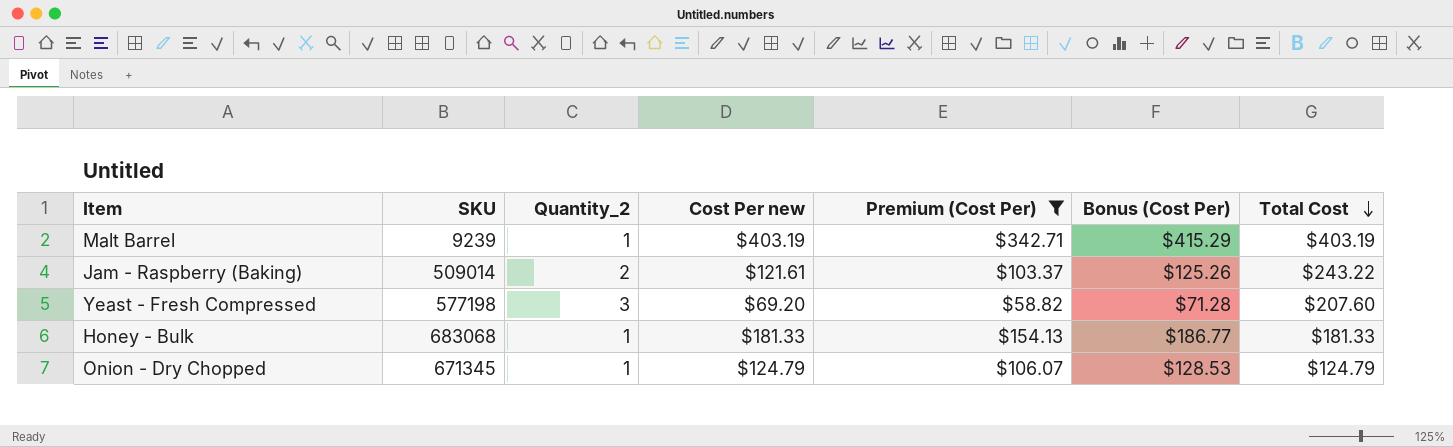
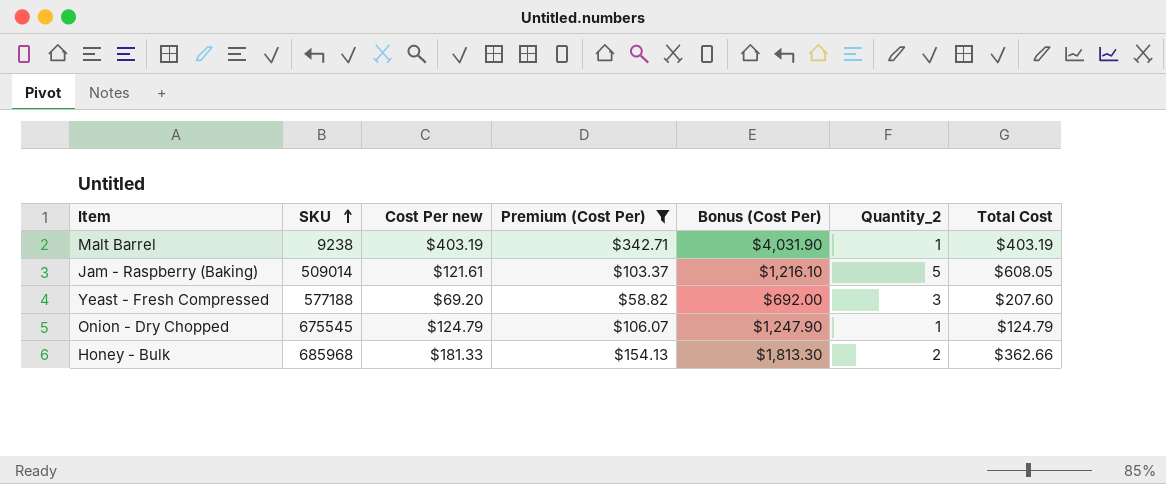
row order: Total Cost descending -> SKU ascending
column Bonus (Cost Per) | formula: [Cost Per new] * 1.03 -> [Cost Per new] * 10
column Quantity_2 | position: 3 -> 6
Malt Barrel | SKU: 9239 -> 9238
Jam - Raspberry (Baking) | Quantity_2: 2 -> 5
Jam - Raspberry (Baking) | Total Cost: $243.22 -> $608.05
Yeast - Fresh Compressed | SKU: 577198 -> 577188
Onion - Dry Chopped | SKU: 671345 -> 675545
Honey - Bulk | SKU: 683068 -> 685968
Honey - Bulk | Quantity_2: 1 -> 2
Honey - Bulk | Total Cost: $181.33 -> $362.66

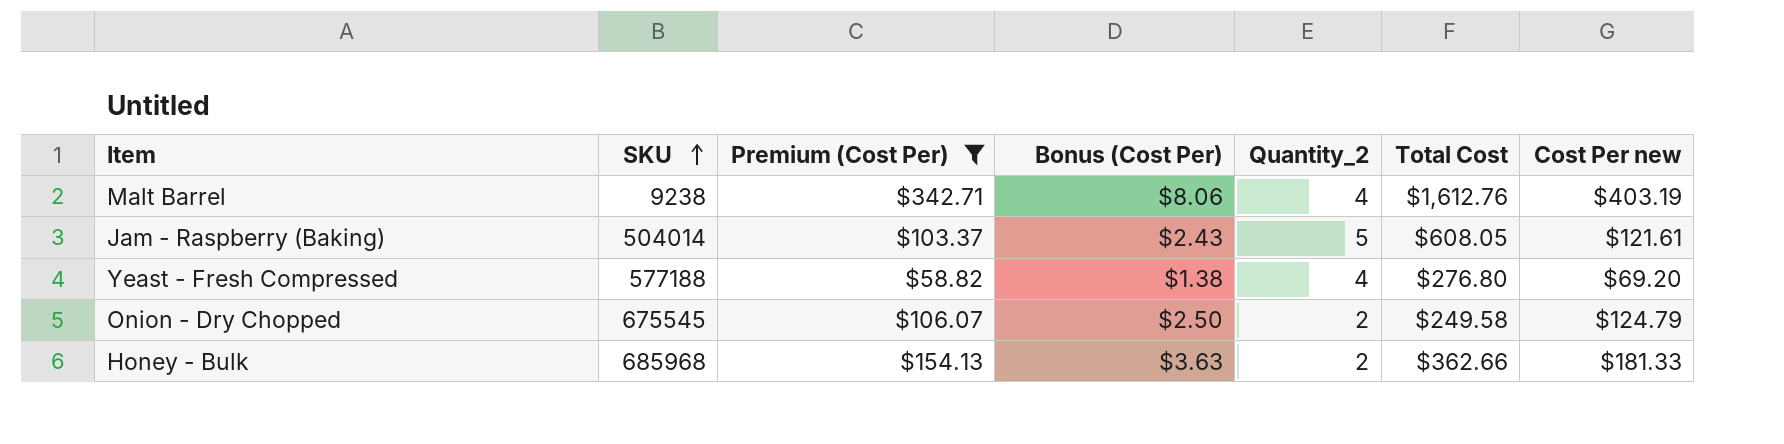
column Bonus (Cost Per) | formula: [Cost Per new] * 10 -> [Cost Per new] * 0.02
column Cost Per new | position: 3 -> 7
Malt Barrel | Quantity_2: 1 -> 4
Malt Barrel | Total Cost: $403.19 -> $1,612.76
Jam - Raspberry (Baking) | SKU: 509014 -> 504014
Yeast - Fresh Compressed | Quantity_2: 3 -> 4
Yeast - Fresh Compressed | Total Cost: $207.60 -> $276.80
Onion - Dry Chopped | Quantity_2: 1 -> 2
Onion - Dry Chopped | Total Cost: $124.79 -> $249.58

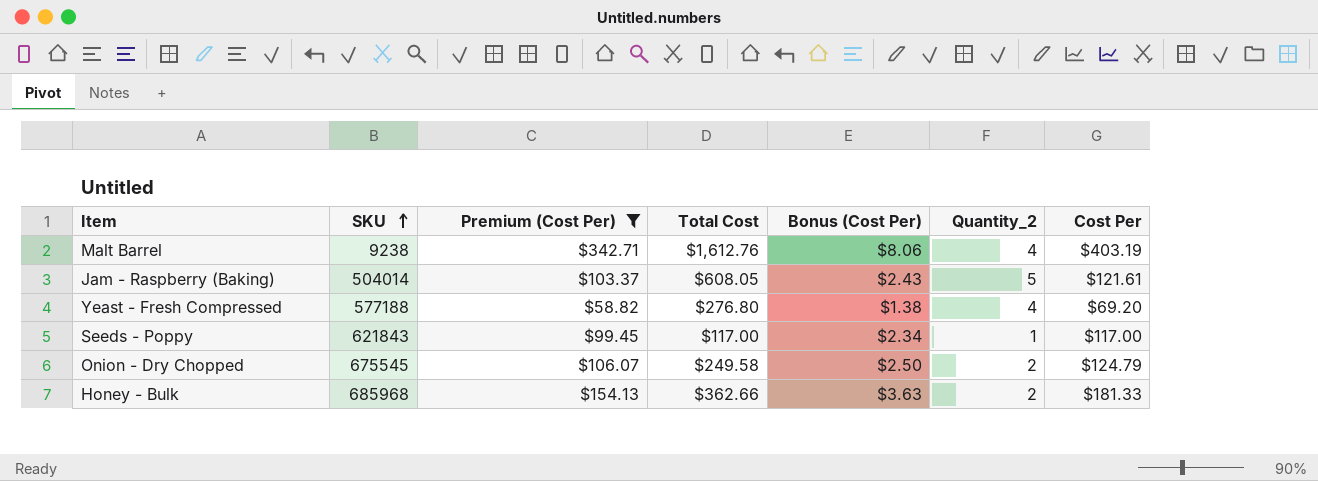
column Total Cost | position: 6 -> 4
column name: Cost Per new -> Cost Per
row Seeds - Poppy: none -> 621843 | $99.45 | $117.00 | $2.34 | 1 | $117.00

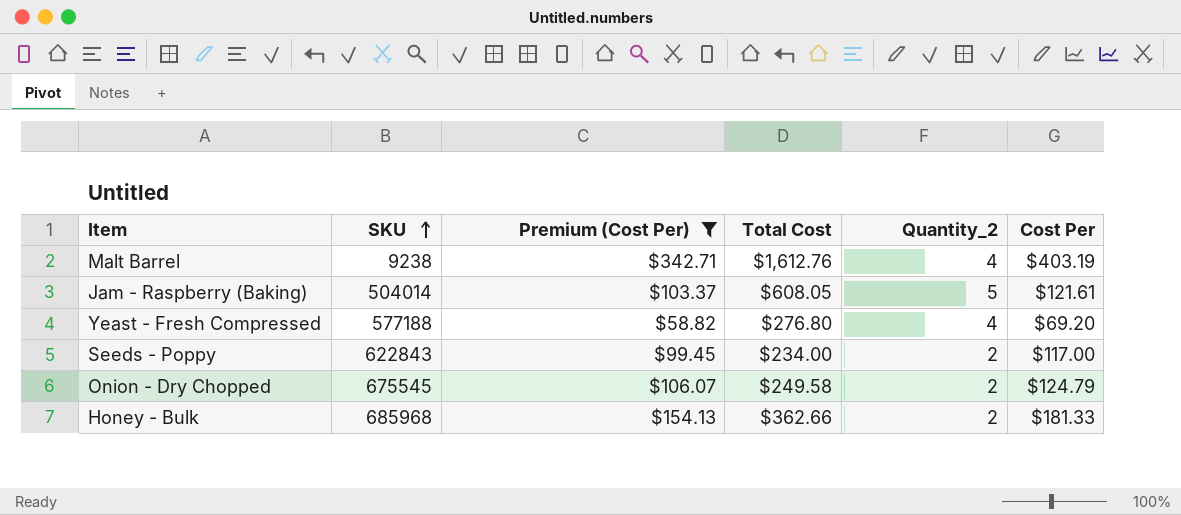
column Bonus (Cost Per) | formula: [Cost Per] * 0.02 -> none
Seeds - Poppy | SKU: 621843 -> 622843
Seeds - Poppy | Total Cost: $117.00 -> $234.00
Seeds - Poppy | Quantity_2: 1 -> 2

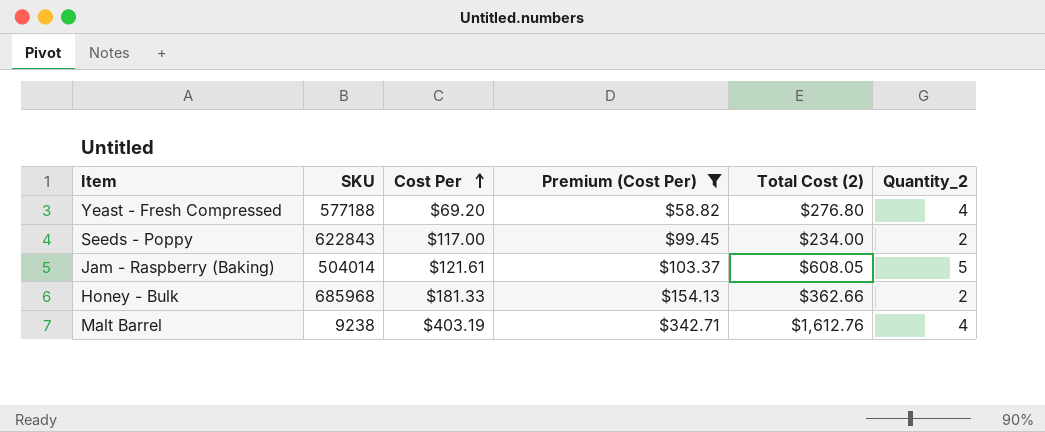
row order: SKU ascending -> Cost Per ascending
column Cost Per | position: 6 -> 3
column name: Total Cost -> Total Cost (2)
row Onion - Dry Chopped: 675545 | $106.07 | $249.58 | 2 | $124.79 -> none

